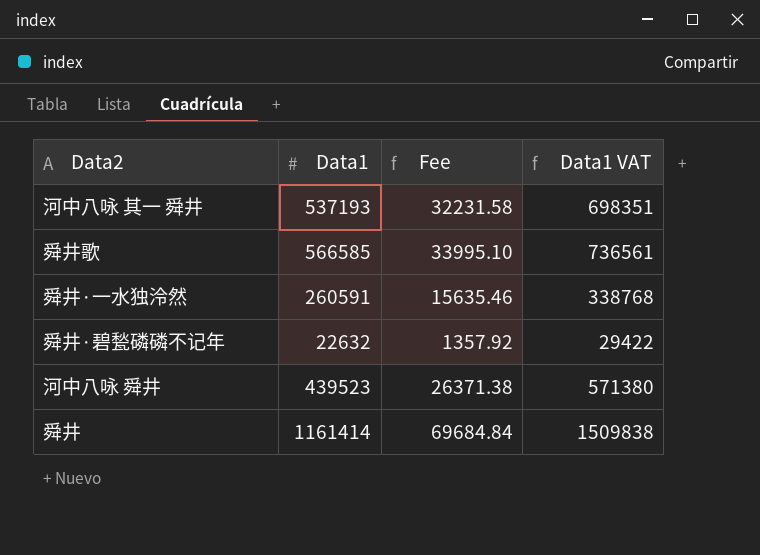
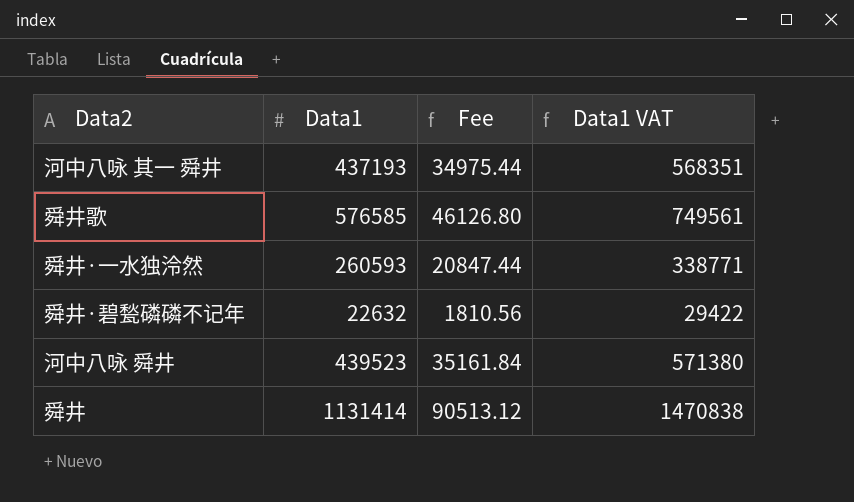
column Fee | formula: [Data1] * 0.06 -> [Data1] * 0.08
河中八咏 其一 舜井 | Data1: 537193 -> 437193
河中八咏 其一 舜井 | Data1 VAT: 698351 -> 568351
舜井歌 | Data1: 566585 -> 576585
舜井歌 | Data1 VAT: 736561 -> 749561
舜井·一水独泠然 | Data1: 260591 -> 260593
舜井·一水独泠然 | Data1 VAT: 338768 -> 338771
舜井 | Data1: 1161414 -> 1131414
舜井 | Data1 VAT: 1509838 -> 1470838

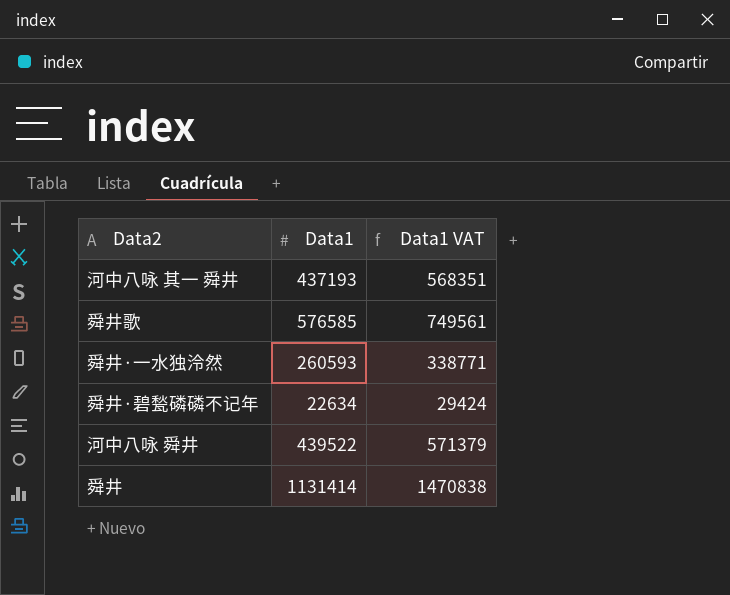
column Fee | formula: [Data1] * 0.08 -> none
舜井·碧甃磷磷不记年 | Data1: 22632 -> 22634
舜井·碧甃磷磷不记年 | Data1 VAT: 29422 -> 29424
河中八咏 舜井 | Data1: 439523 -> 439522
河中八咏 舜井 | Data1 VAT: 571380 -> 571379

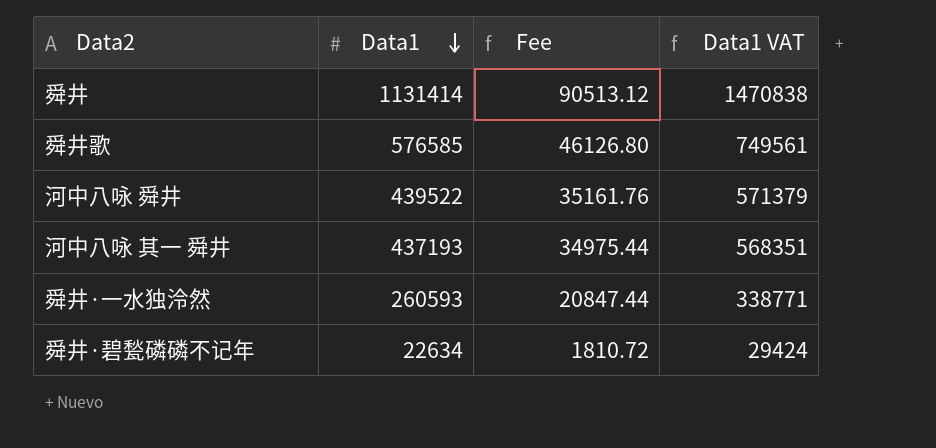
row order: none -> Data1 descending
column Fee | formula: none -> [Data1] * 0.08

